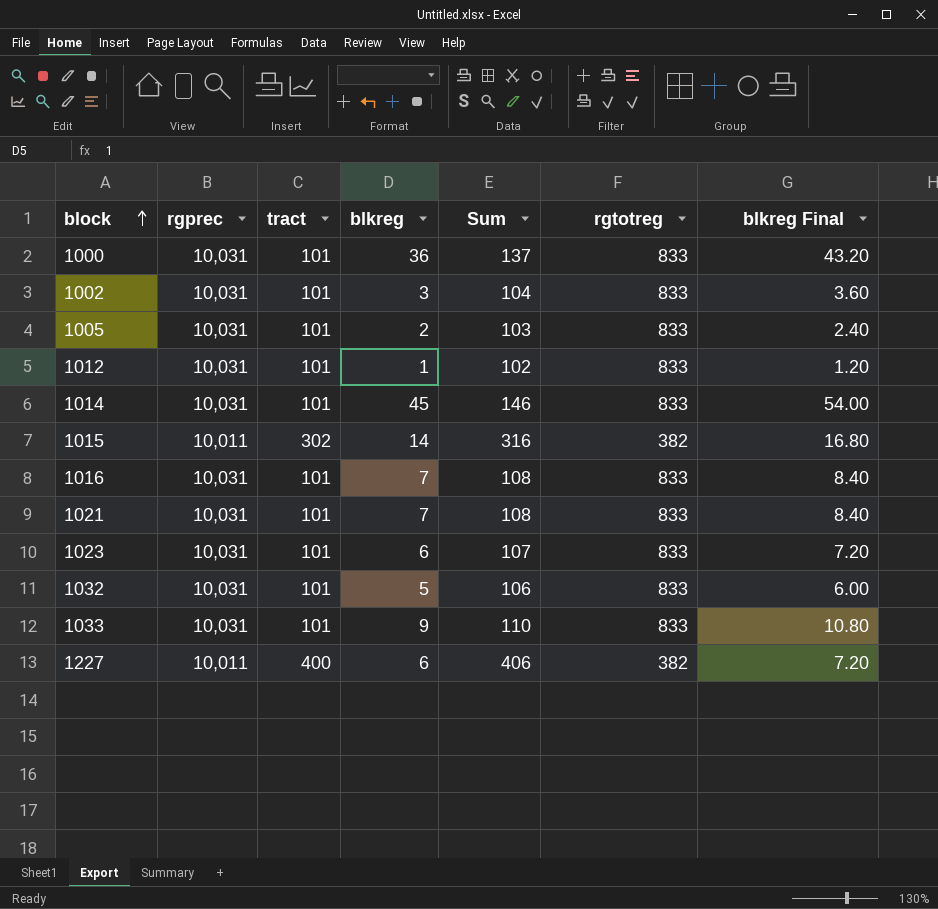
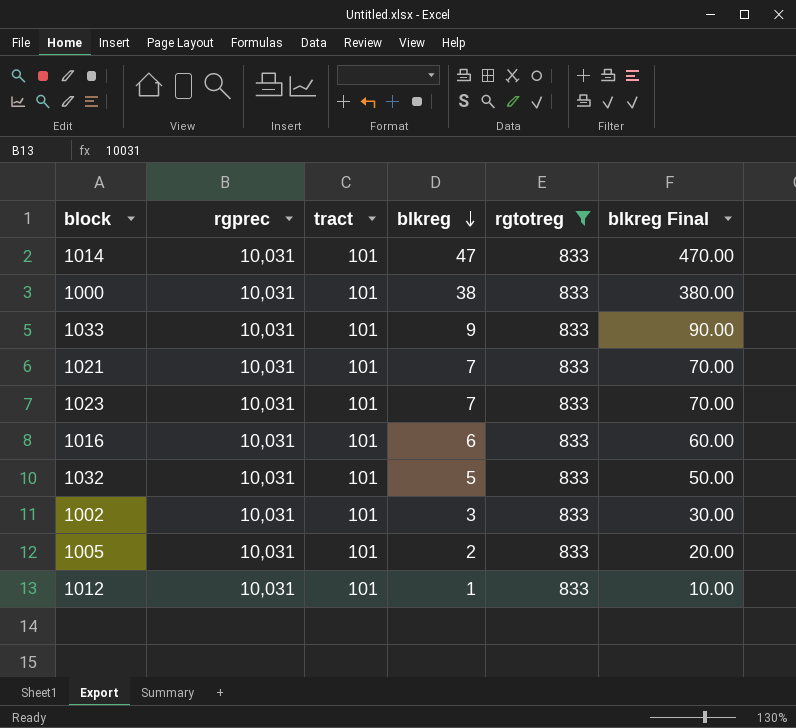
filter: none -> rgtotreg = 833
row order: block ascending -> blkreg descending
column Sum | formula: [tract] + [blkreg] -> none
column blkreg Final | formula: [blkreg] * 1.2 -> [blkreg] * 10
1014 | blkreg: 45 -> 47
1000 | blkreg: 36 -> 38
1023 | blkreg: 6 -> 7
1016 | blkreg: 7 -> 6

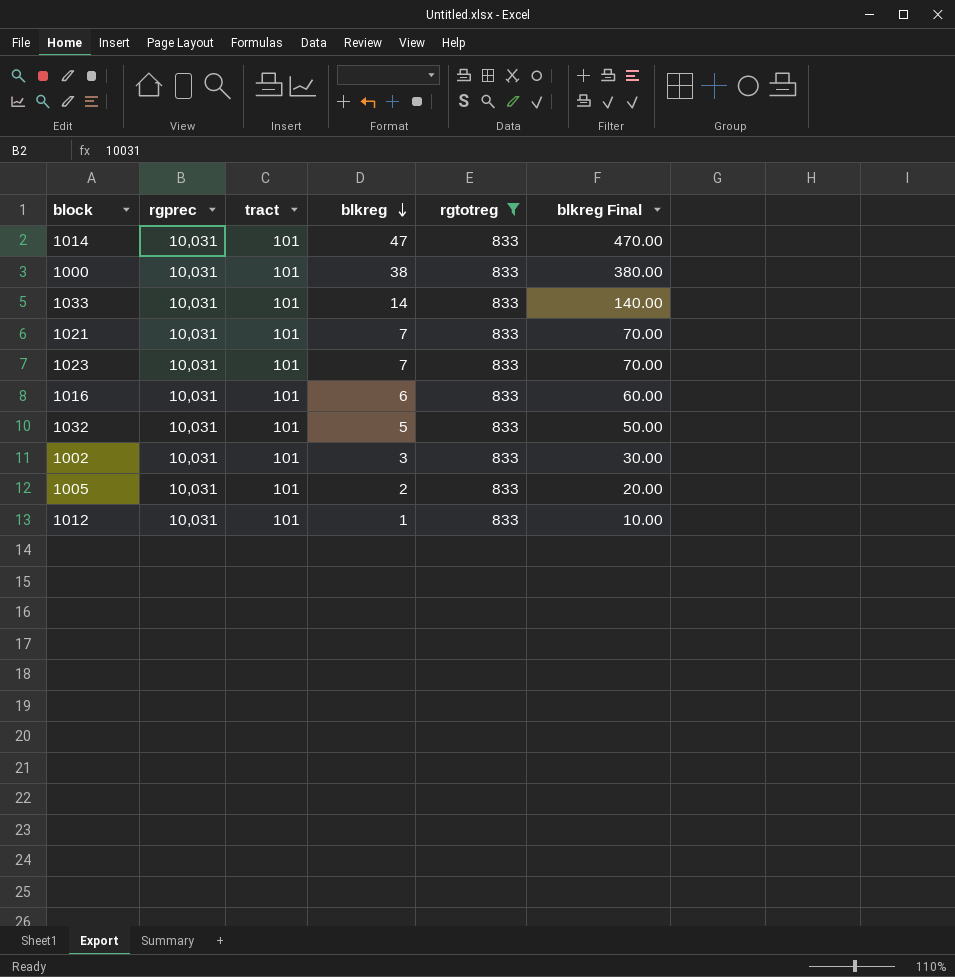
1033 | blkreg: 9 -> 14
1033 | blkreg Final: 90.00 -> 140.00

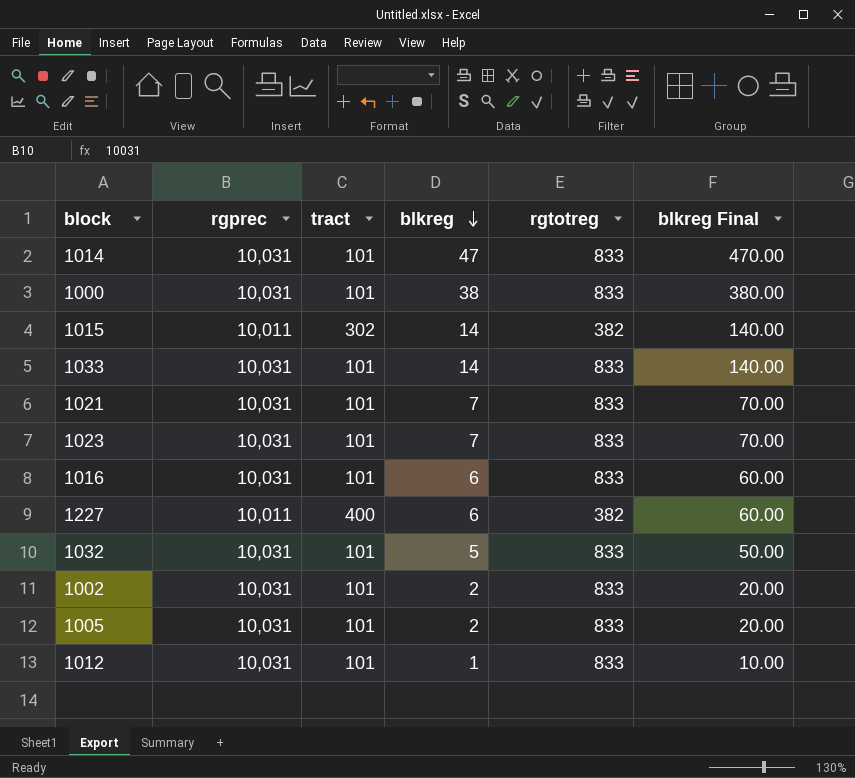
filter: rgtotreg = 833 -> none
1002 | blkreg: 3 -> 2
1002 | blkreg Final: 30.00 -> 20.00

